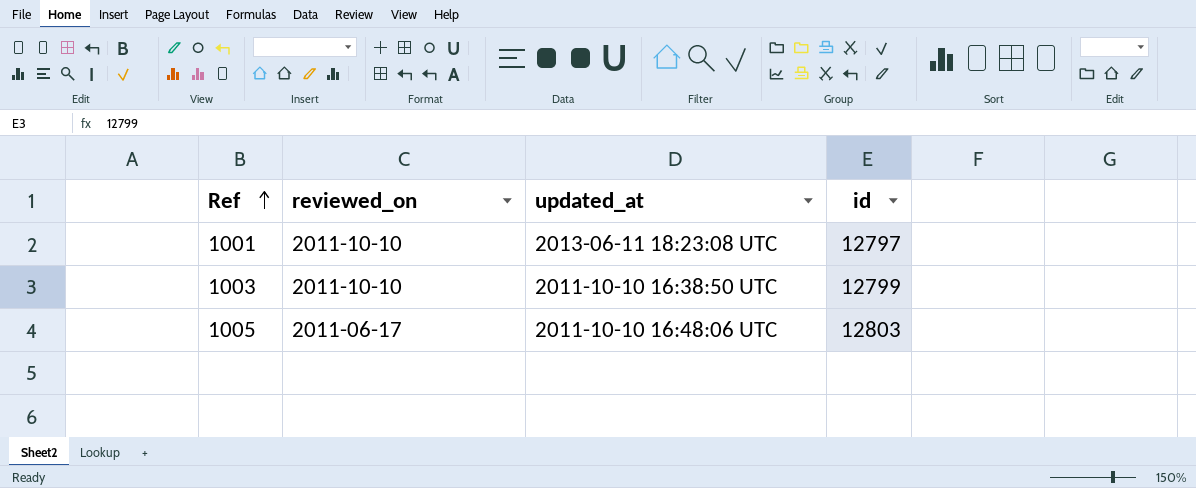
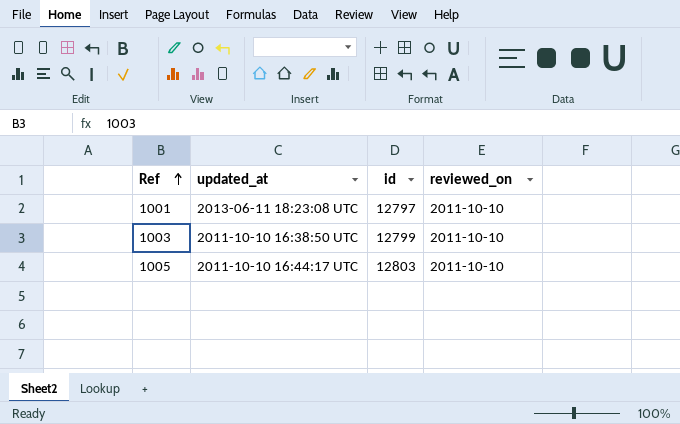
column reviewed_on | position: 2 -> 4
1005 | updated_at: 2011-10-10 16:48:06 UTC -> 2011-10-10 16:44:17 UTC
1005 | reviewed_on: 2011-06-17 -> 2011-10-10

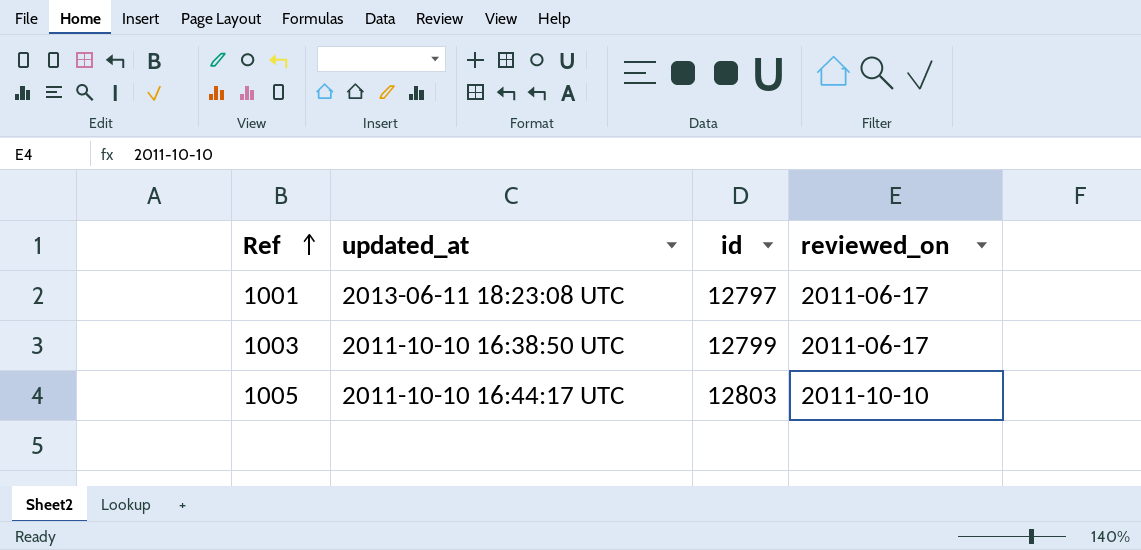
1001 | reviewed_on: 2011-10-10 -> 2011-06-17
1003 | reviewed_on: 2011-10-10 -> 2011-06-17

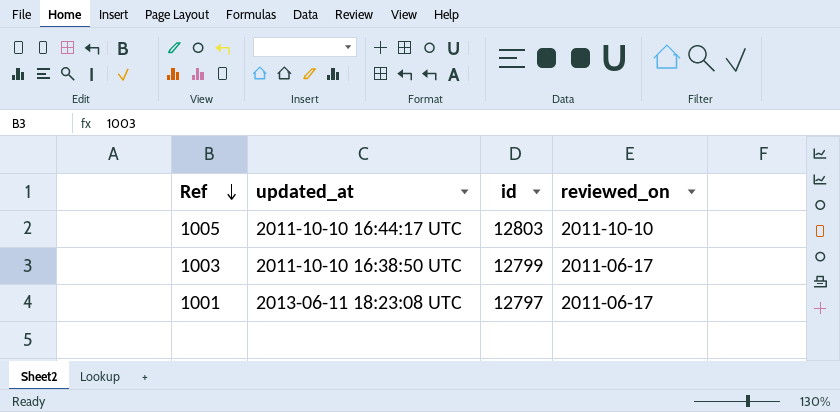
row order: Ref ascending -> Ref descending

